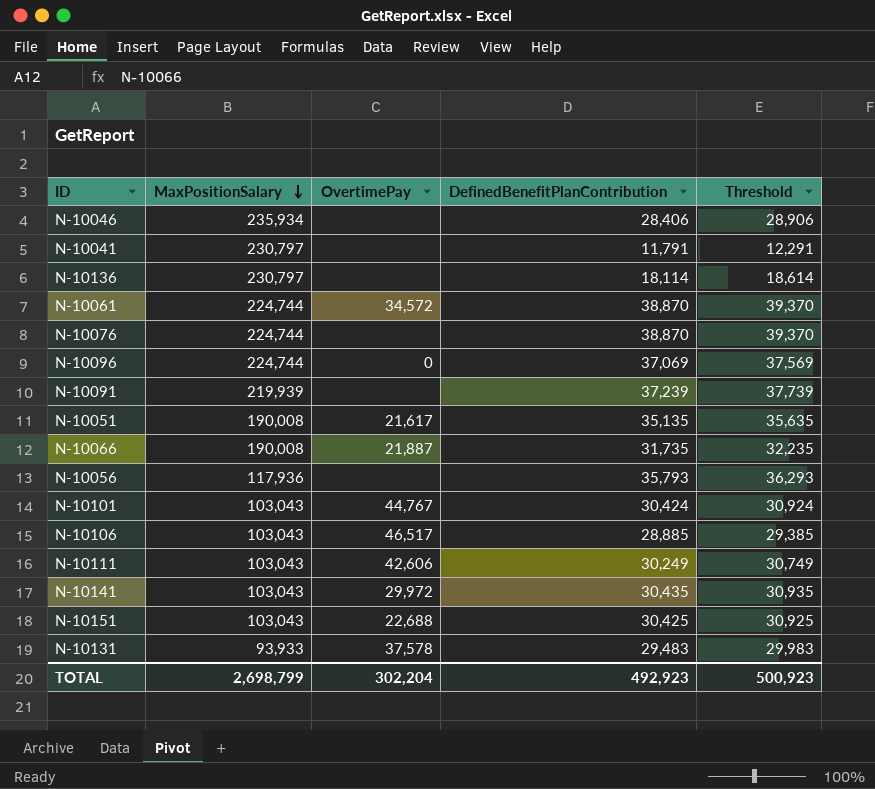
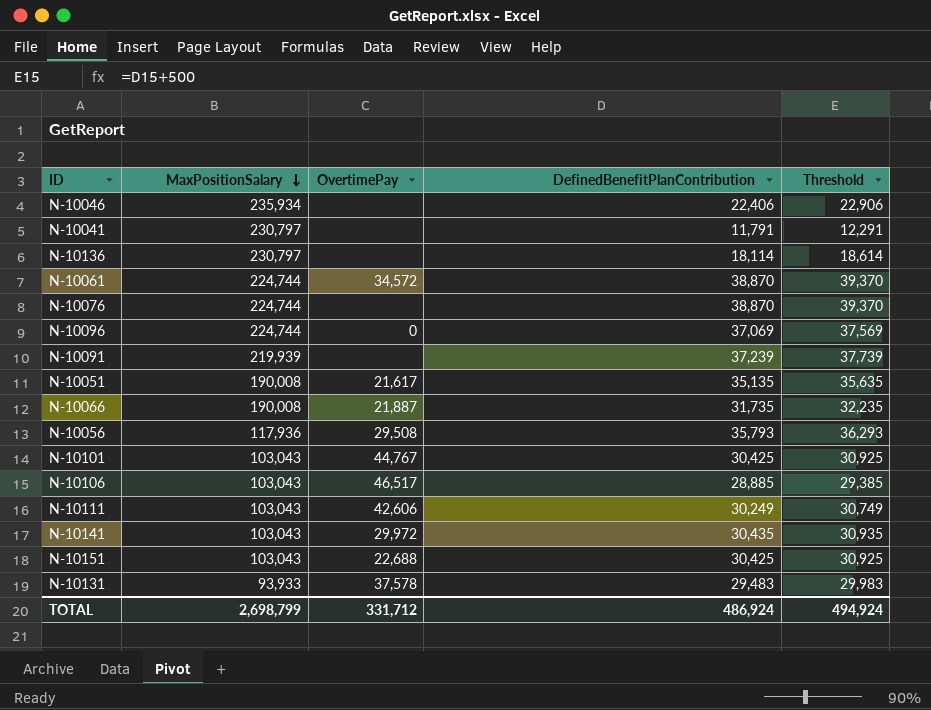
N-10046 | DefinedBenefitPlanContribution: 28,406 -> 22,406
N-10046 | Threshold: 28,906 -> 22,906
N-10056 | OvertimePay: none -> 29,508
N-10101 | DefinedBenefitPlanContribution: 30,424 -> 30,425
N-10101 | Threshold: 30,924 -> 30,925
TOTAL | OvertimePay: 302,204 -> 331,712
TOTAL | DefinedBenefitPlanContribution: 492,923 -> 486,924
TOTAL | Threshold: 500,923 -> 494,924

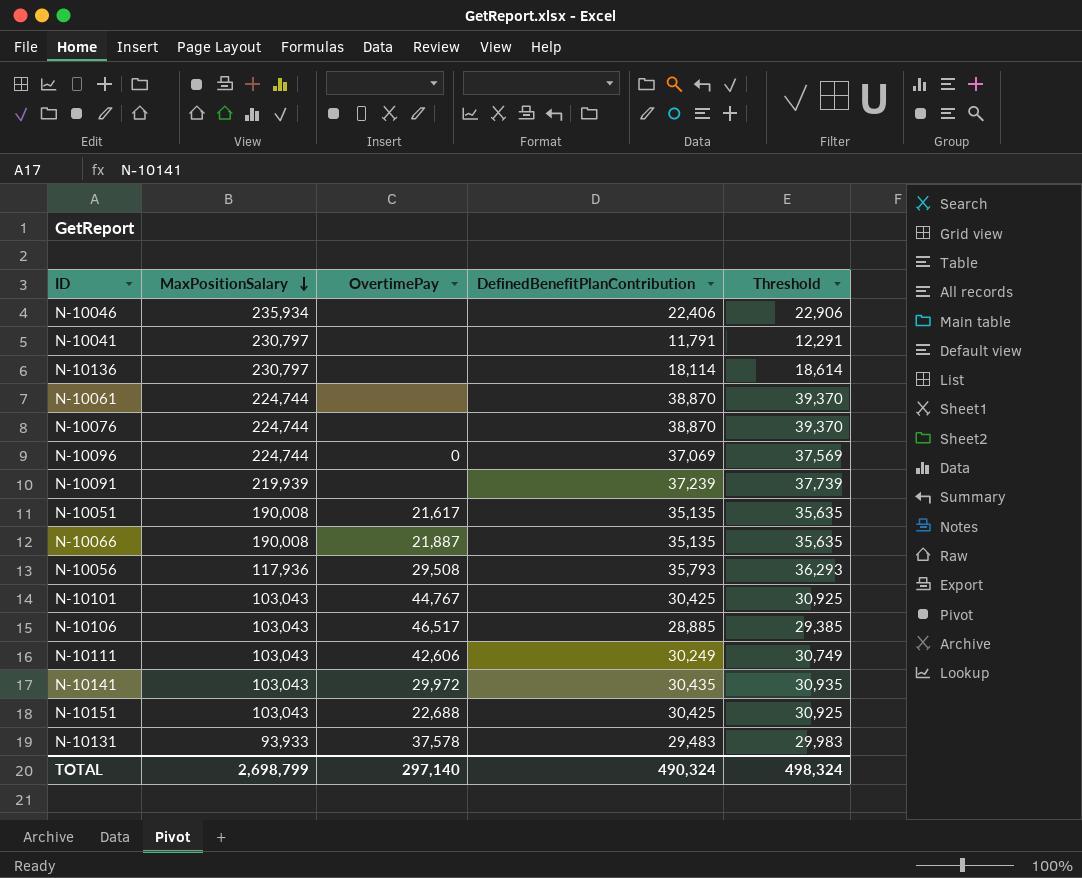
N-10061 | OvertimePay: 34,572 -> none
N-10066 | DefinedBenefitPlanContribution: 31,735 -> 35,135
N-10066 | Threshold: 32,235 -> 35,635
TOTAL | OvertimePay: 331,712 -> 297,140
TOTAL | DefinedBenefitPlanContribution: 486,924 -> 490,324
TOTAL | Threshold: 494,924 -> 498,324

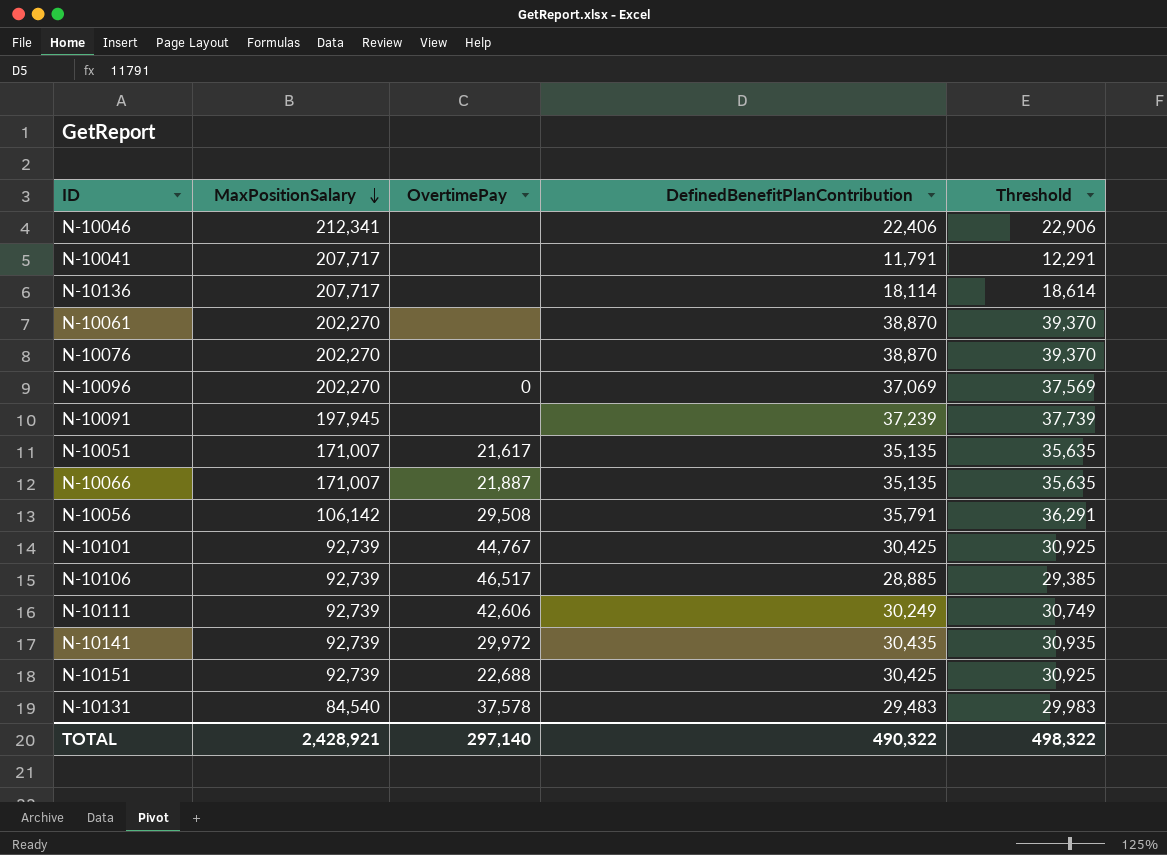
N-10046 | MaxPositionSalary: 235,934 -> 212,341
N-10041 | MaxPositionSalary: 230,797 -> 207,717
N-10136 | MaxPositionSalary: 230,797 -> 207,717
N-10061 | MaxPositionSalary: 224,744 -> 202,270
N-10076 | MaxPositionSalary: 224,744 -> 202,270
N-10096 | MaxPositionSalary: 224,744 -> 202,270
N-10091 | MaxPositionSalary: 219,939 -> 197,945
N-10051 | MaxPositionSalary: 190,008 -> 171,007
N-10066 | MaxPositionSalary: 190,008 -> 171,007
N-10056 | MaxPositionSalary: 117,936 -> 106,142
N-10056 | DefinedBenefitPlanContribution: 35,793 -> 35,791
N-10056 | Threshold: 36,293 -> 36,291
N-10101 | MaxPositionSalary: 103,043 -> 92,739
N-10106 | MaxPositionSalary: 103,043 -> 92,739
N-10111 | MaxPositionSalary: 103,043 -> 92,739
N-10141 | MaxPositionSalary: 103,043 -> 92,739
N-10151 | MaxPositionSalary: 103,043 -> 92,739
N-10131 | MaxPositionSalary: 93,933 -> 84,540
TOTAL | MaxPositionSalary: 2,698,799 -> 2,428,921
TOTAL | DefinedBenefitPlanContribution: 490,324 -> 490,322
TOTAL | Threshold: 498,324 -> 498,322

